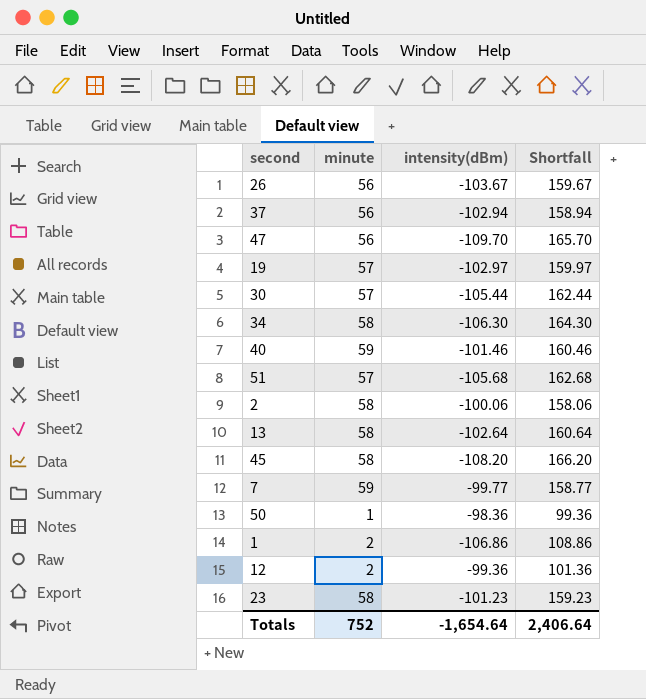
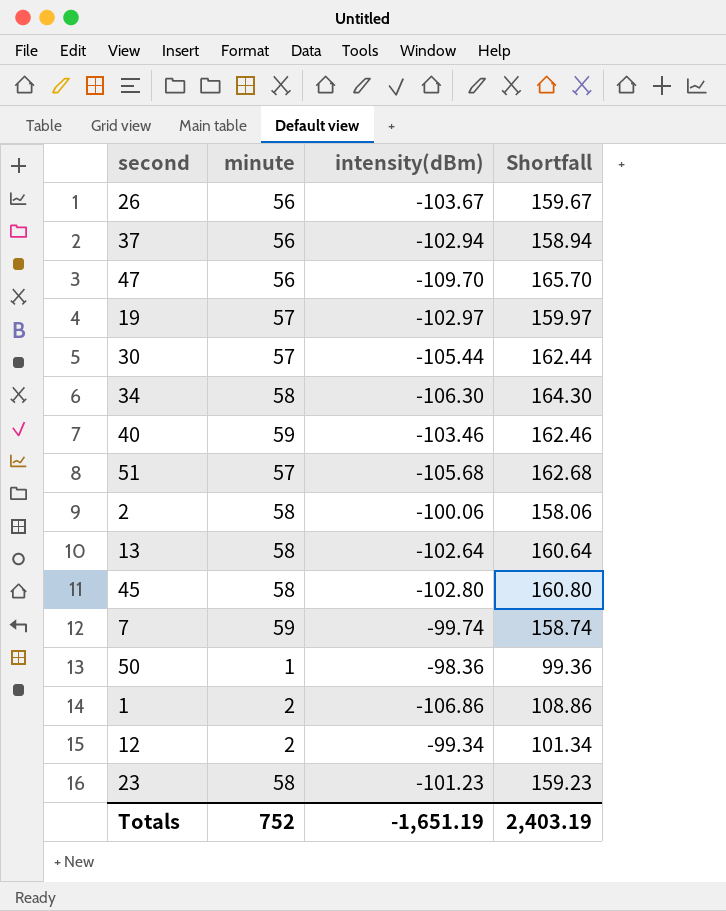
40 | intensity(dBm): -101.46 -> -103.46
40 | Shortfall: 160.46 -> 162.46
45 | intensity(dBm): -108.20 -> -102.80
45 | Shortfall: 166.20 -> 160.80
7 | intensity(dBm): -99.77 -> -99.74
7 | Shortfall: 158.77 -> 158.74
12 | intensity(dBm): -99.36 -> -99.34
12 | Shortfall: 101.36 -> 101.34
Totals | intensity(dBm): -1,654.64 -> -1,651.19
Totals | Shortfall: 2,406.64 -> 2,403.19

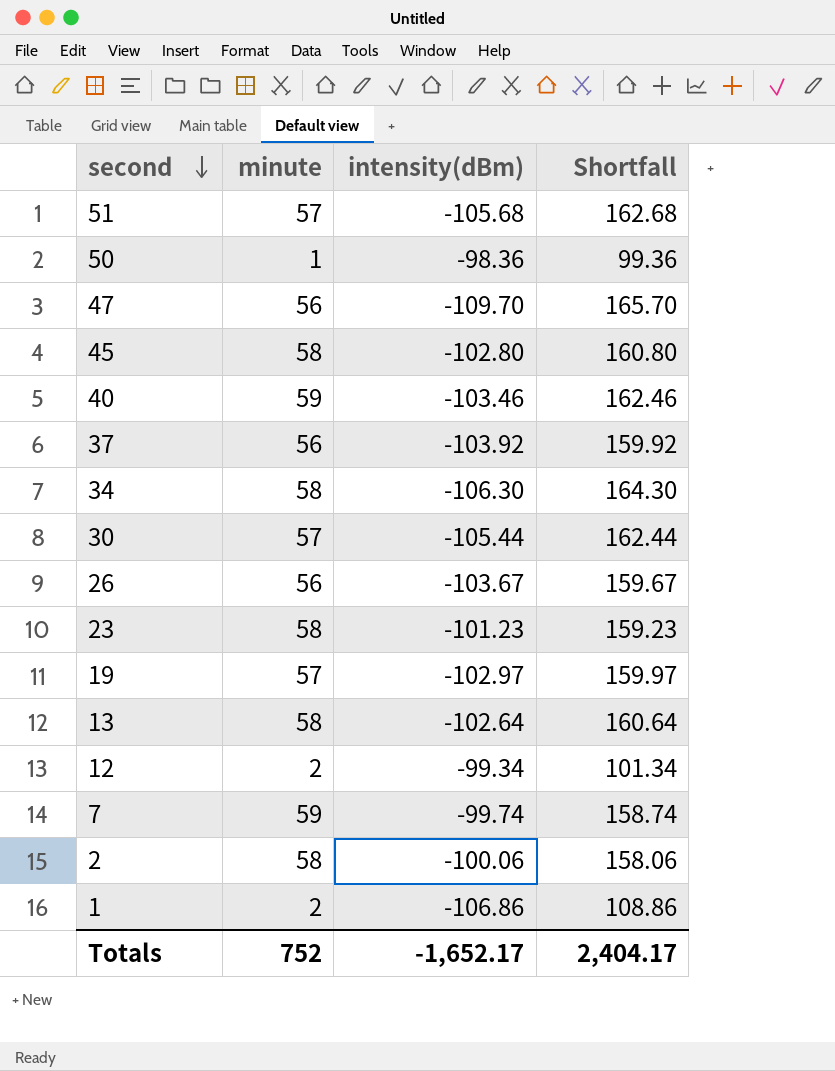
row order: none -> second descending
37 | intensity(dBm): -102.94 -> -103.92
37 | Shortfall: 158.94 -> 159.92
Totals | intensity(dBm): -1,651.19 -> -1,652.17
Totals | Shortfall: 2,403.19 -> 2,404.17

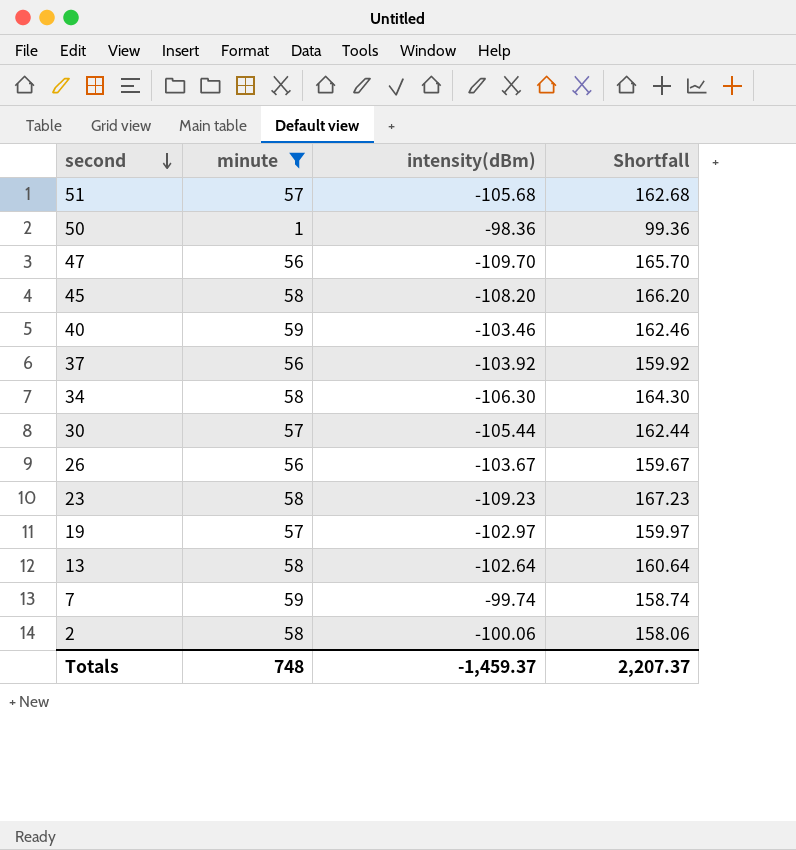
filter: none -> minute != 2
45 | intensity(dBm): -102.80 -> -108.20
45 | Shortfall: 160.80 -> 166.20
23 | intensity(dBm): -101.23 -> -109.23
23 | Shortfall: 159.23 -> 167.23
Totals | minute: 752 -> 748
Totals | intensity(dBm): -1,652.17 -> -1,459.37
Totals | Shortfall: 2,404.17 -> 2,207.37

